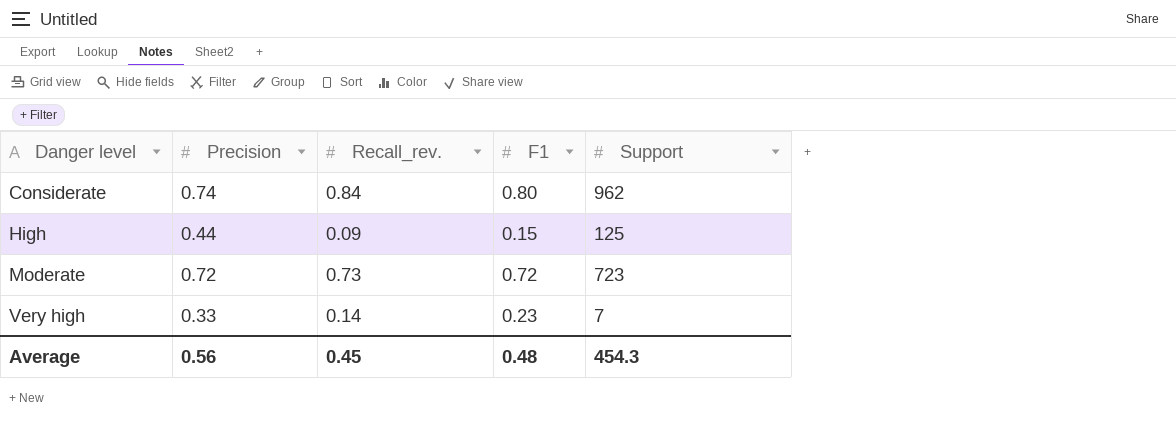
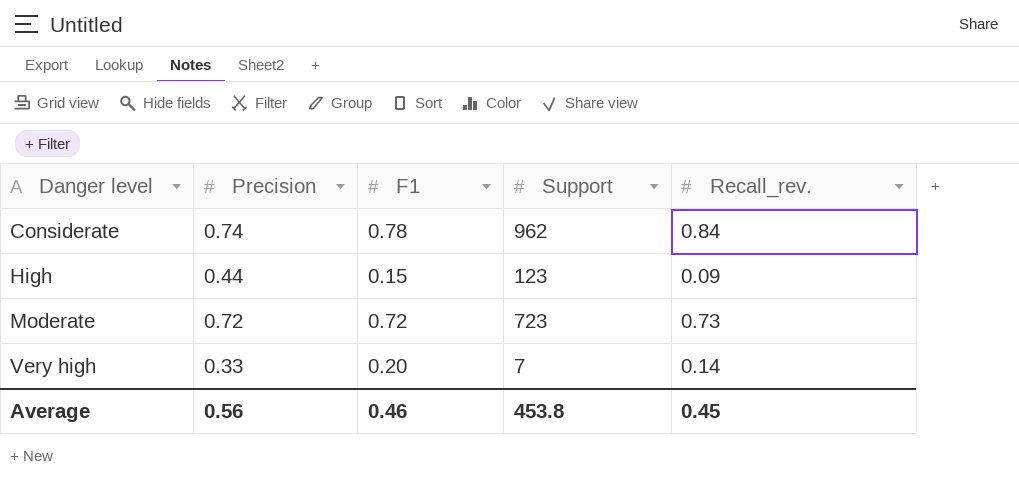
column Recall_rev. | position: 3 -> 5
Considerate | F1: 0.80 -> 0.78
High | Support: 125 -> 123
Very high | F1: 0.23 -> 0.20
Average | F1: 0.48 -> 0.46
Average | Support: 454.3 -> 453.8

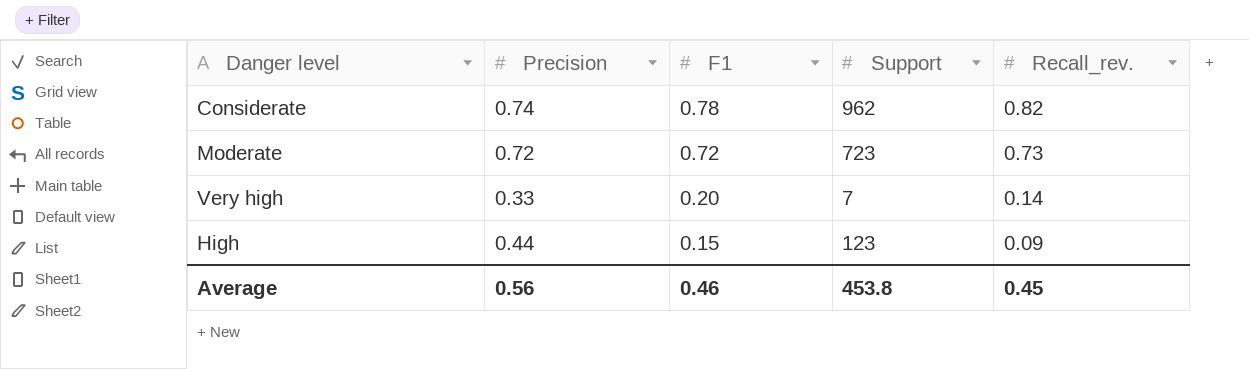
row order: Danger level ascending -> F1 descending
Considerate | Recall_rev.: 0.84 -> 0.82

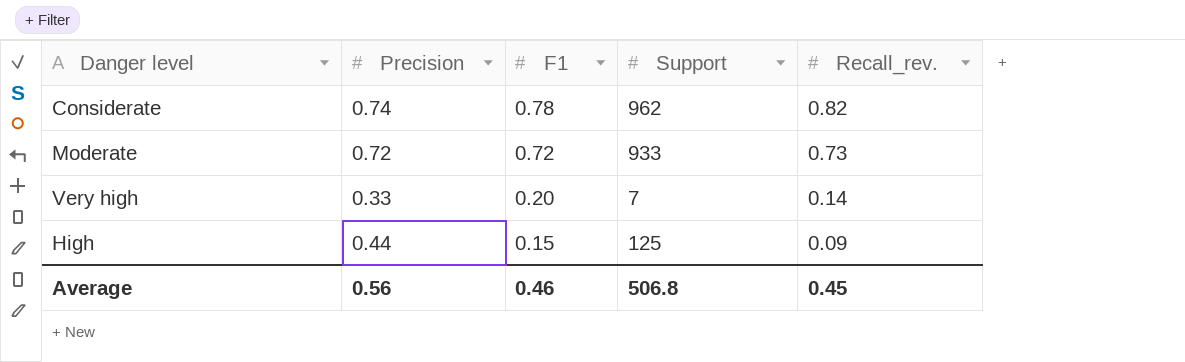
Moderate | Support: 723 -> 933
High | Support: 123 -> 125
Average | Support: 453.8 -> 506.8

